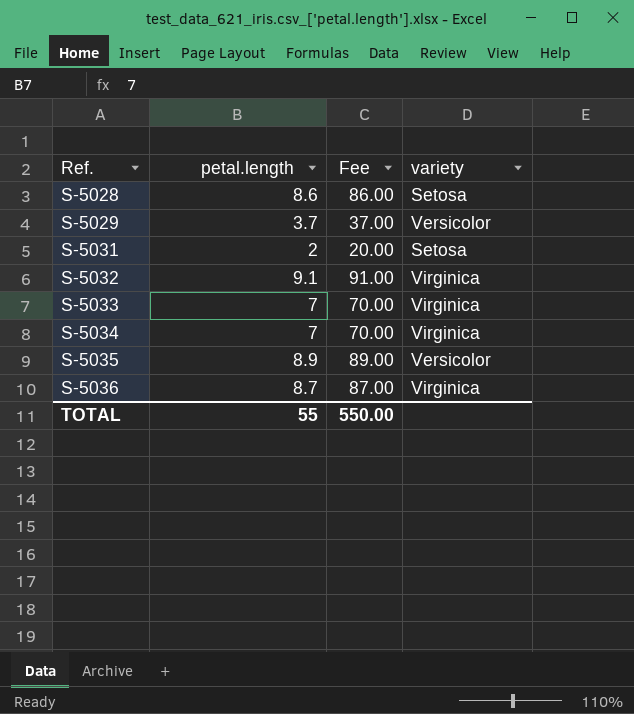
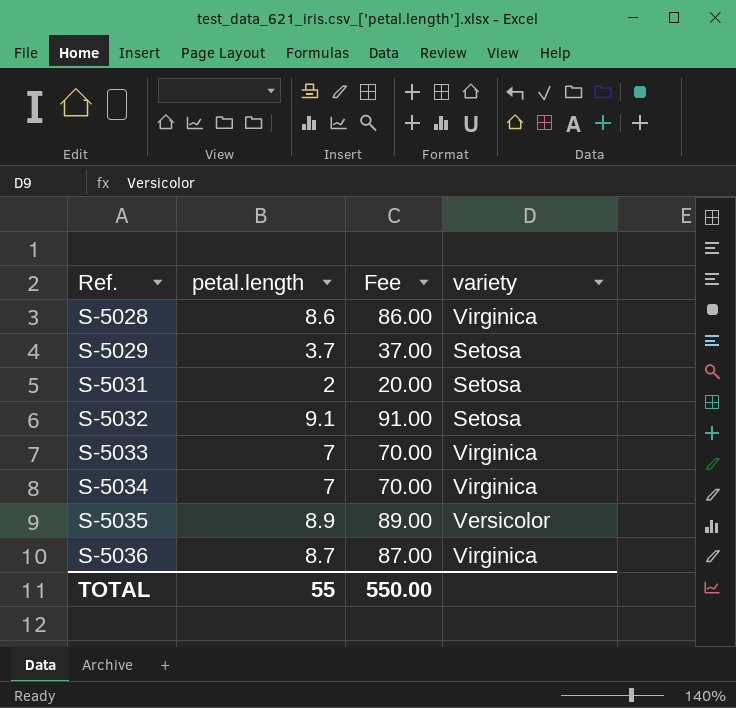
S-5028 | variety: Setosa -> Virginica
S-5029 | variety: Versicolor -> Setosa
S-5032 | variety: Virginica -> Setosa

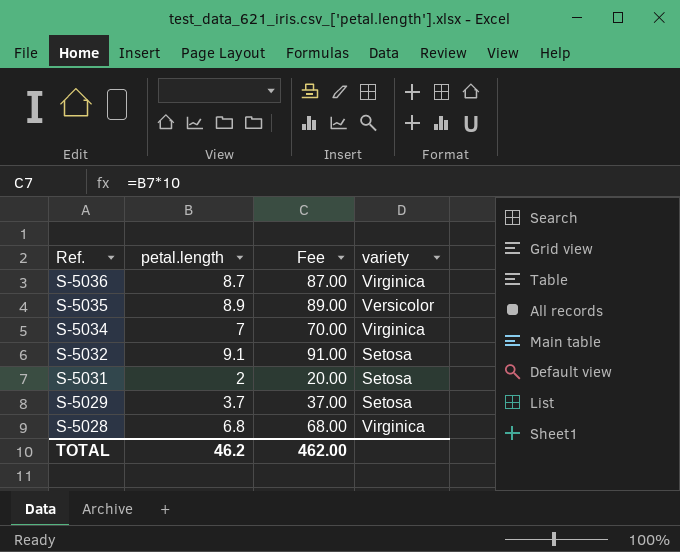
row order: Ref. ascending -> Ref. descending
row S-5033: 7 | 70.00 | Virginica -> none
S-5028 | petal.length: 8.6 -> 6.8
S-5028 | Fee: 86.00 -> 68.00
TOTAL | petal.length: 55 -> 46.2
TOTAL | Fee: 550.00 -> 462.00

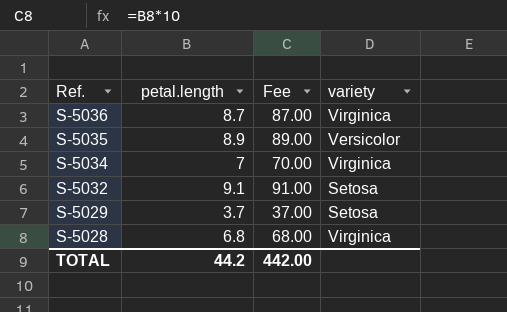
row S-5031: 2 | 20.00 | Setosa -> none
TOTAL | petal.length: 46.2 -> 44.2
TOTAL | Fee: 462.00 -> 442.00

